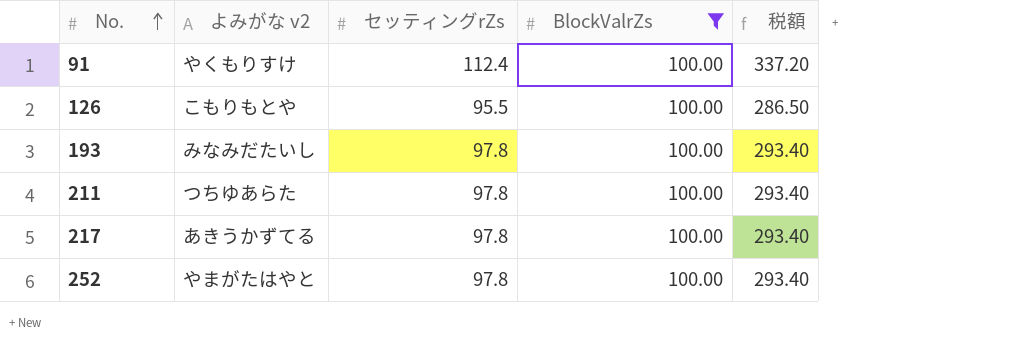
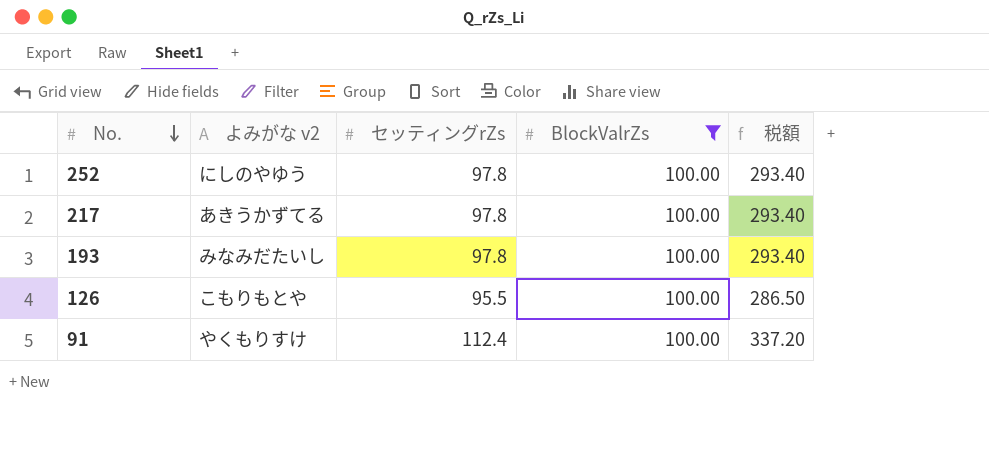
row order: No. ascending -> No. descending
row 211: つちゆあらた | 97.8 | 100.00 | 293.40 -> none
252 | よみがな v2: やまがたはやと -> にしのやゆう

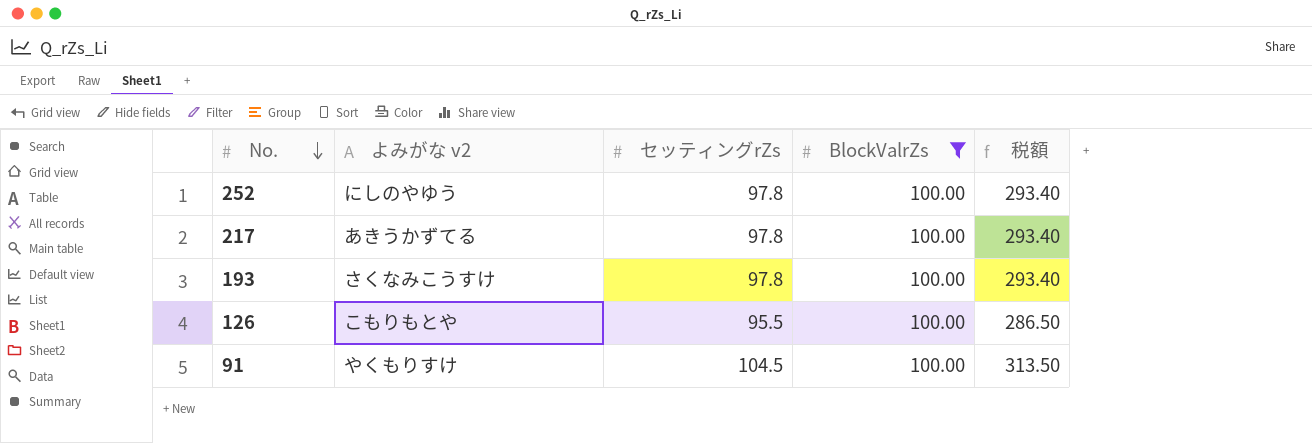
193 | よみがな v2: みなみだたいし -> さくなみこうすけ
91 | セッティングrZs: 112.4 -> 104.5
91 | 税額: 337.20 -> 313.50

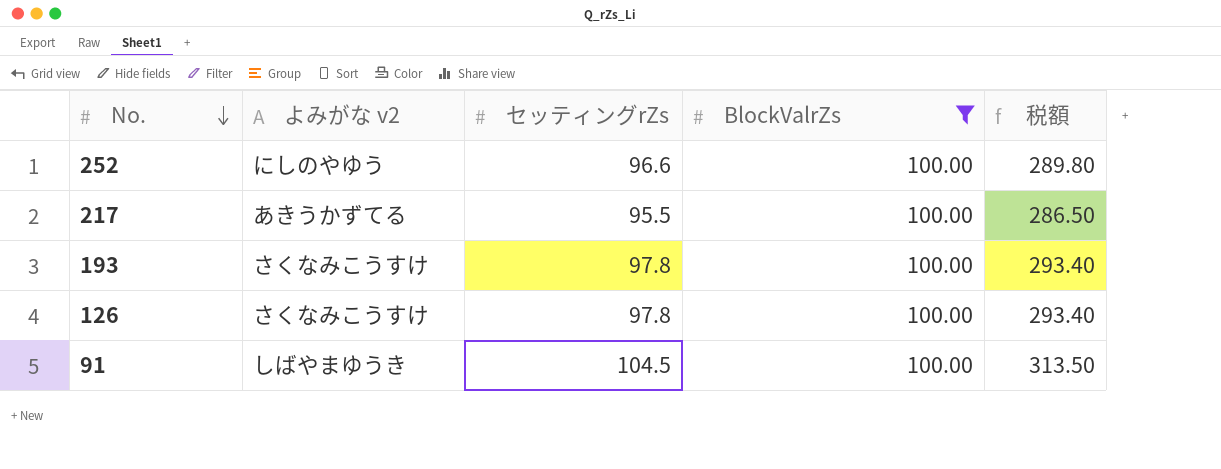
252 | セッティングrZs: 97.8 -> 96.6
252 | 税額: 293.40 -> 289.80
217 | セッティングrZs: 97.8 -> 95.5
217 | 税額: 293.40 -> 286.50
126 | よみがな v2: こもりもとや -> さくなみこうすけ
126 | セッティングrZs: 95.5 -> 97.8
126 | 税額: 286.50 -> 293.40
91 | よみがな v2: やくもりすけ -> しばやまゆうき

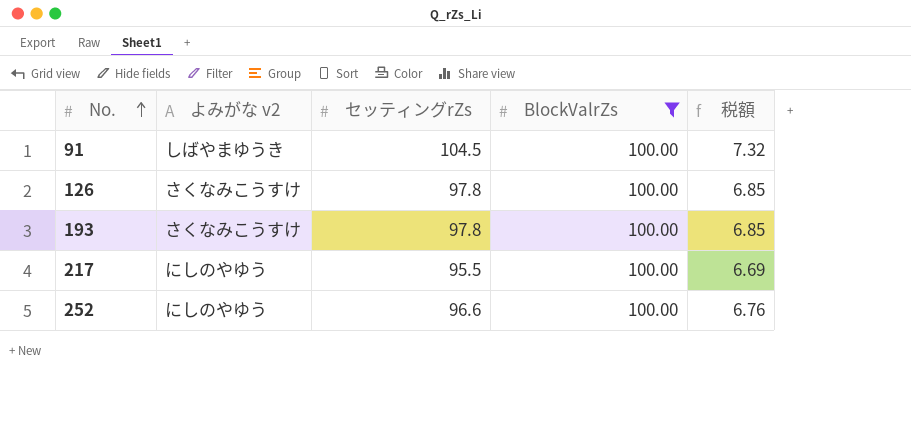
row order: No. descending -> No. ascending
column 税額 | formula: [セッティングrZs] * 3 -> [セッティングrZs] * 0.07
217 | よみがな v2: あきうかずてる -> にしのやゆう

